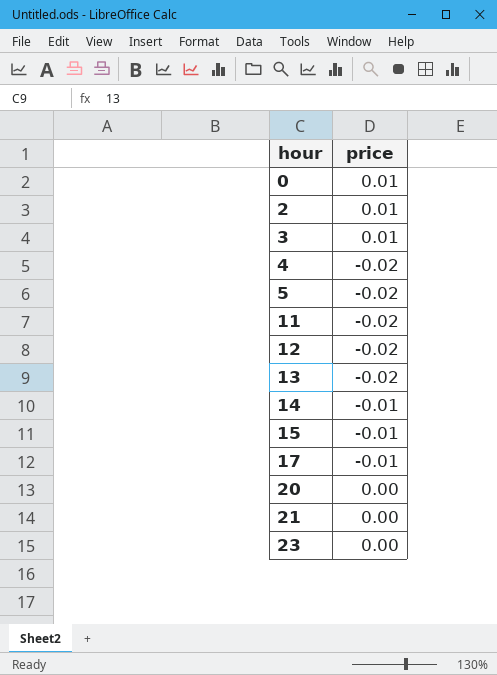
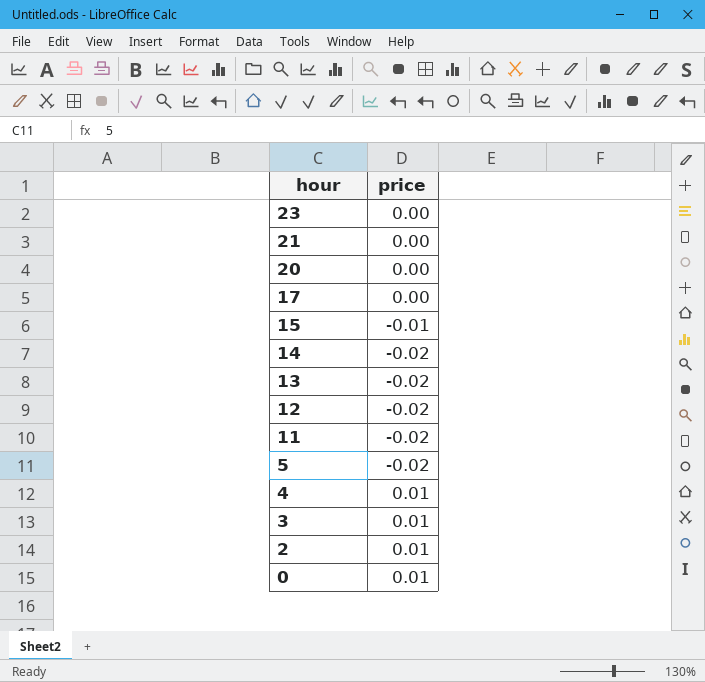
row order: hour ascending -> hour descending
17 | price: -0.01 -> 0.00
14 | price: -0.01 -> -0.02
4 | price: -0.02 -> 0.01

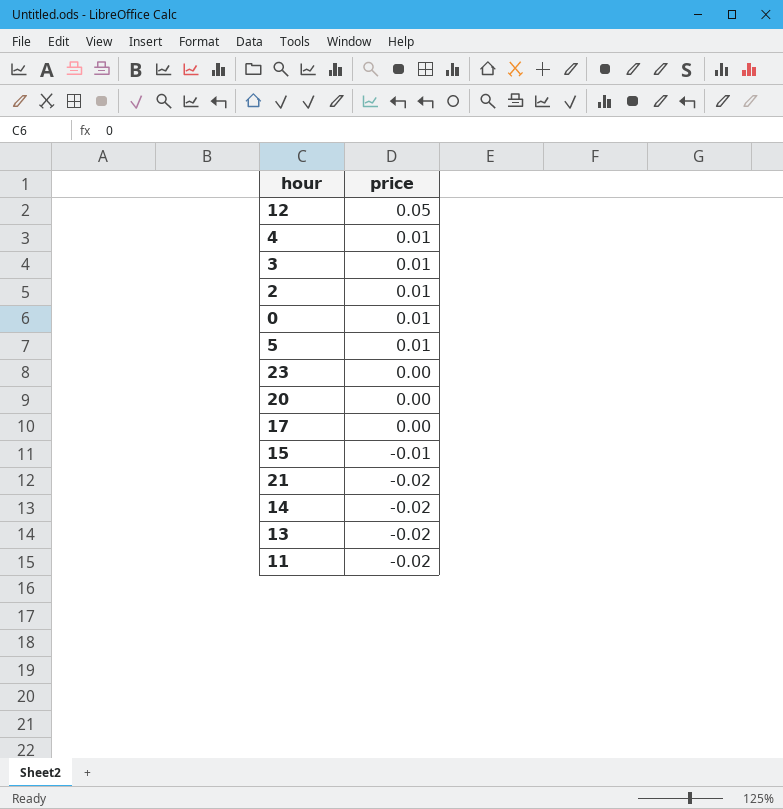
row order: hour descending -> price descending
12 | price: -0.02 -> 0.05
5 | price: -0.02 -> 0.01
21 | price: 0.00 -> -0.02

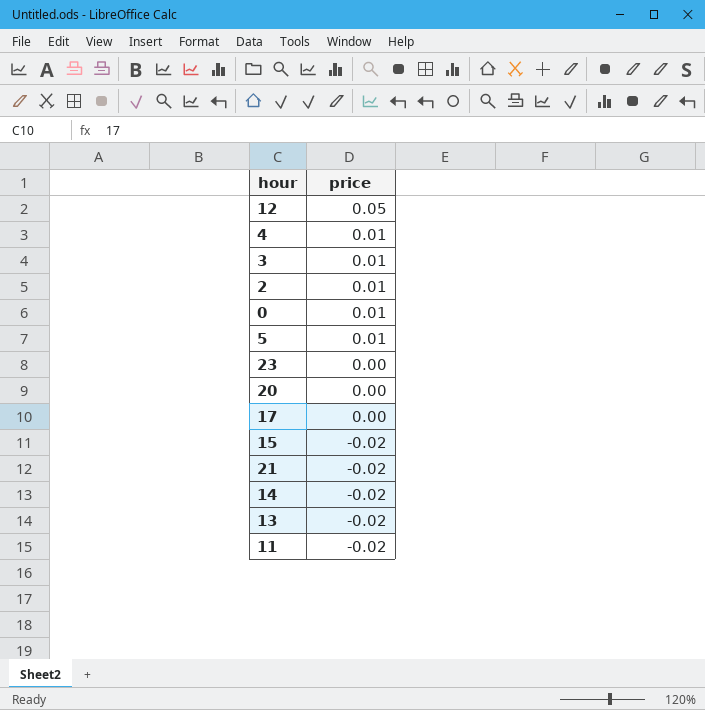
15 | price: -0.01 -> -0.02

